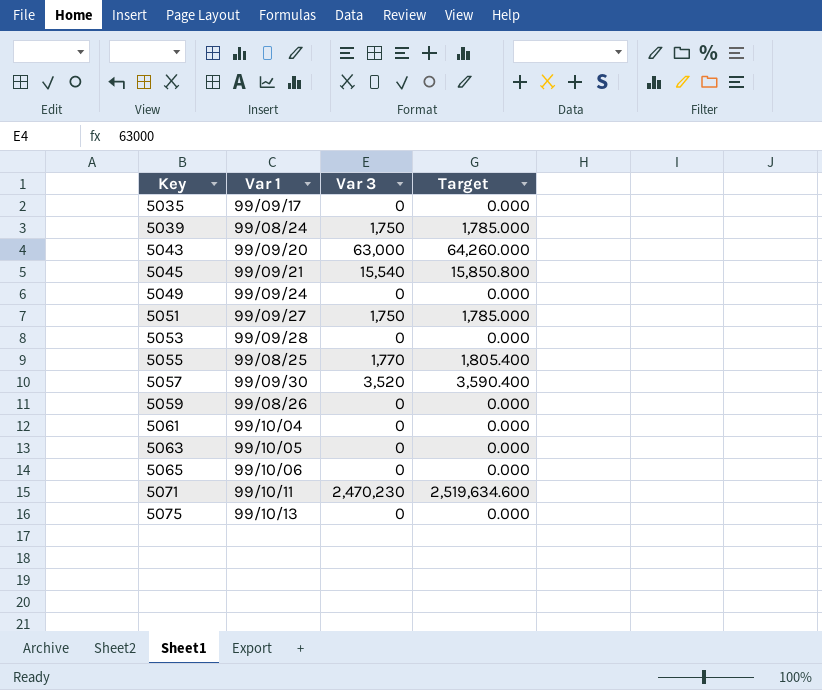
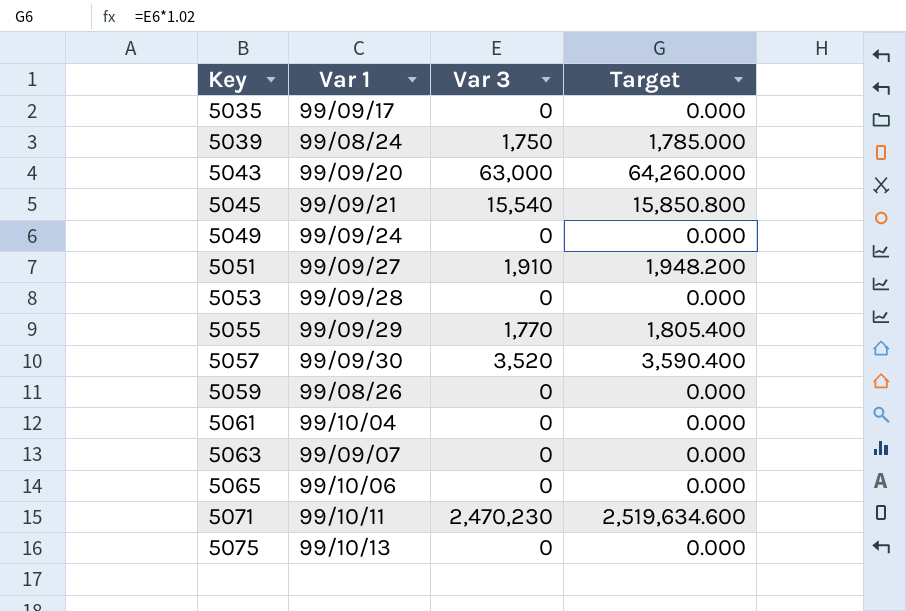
5051 | Var 3: 1,750 -> 1,910
5051 | Target: 1,785.000 -> 1,948.200
5055 | Var 1: 99/08/25 -> 99/09/29
5063 | Var 1: 99/10/05 -> 99/09/07

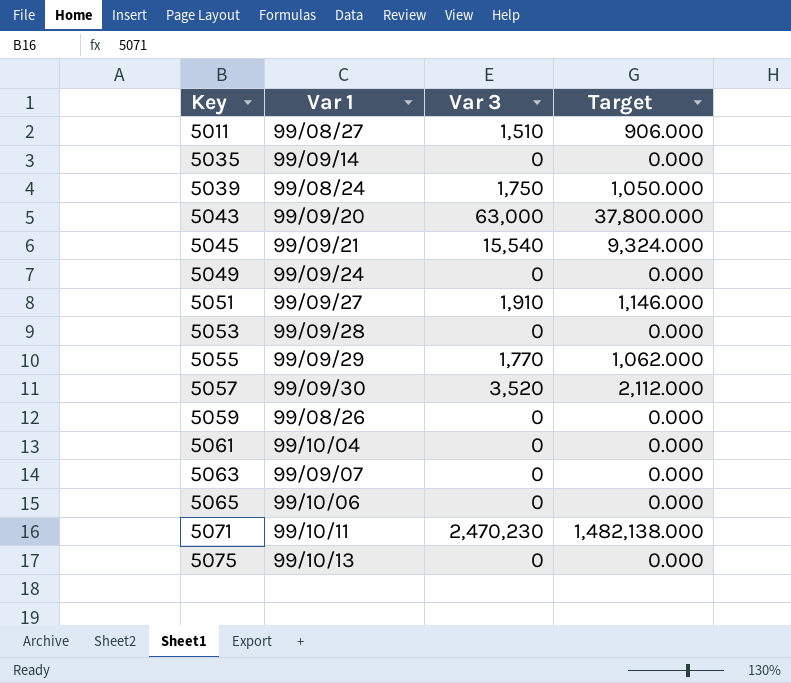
column Target | formula: [Var 3] * 1.02 -> [Var 3] * 0.6
row 5011: none -> 99/08/27 | 1,510 | 906.000
5035 | Var 1: 99/09/17 -> 99/09/14

